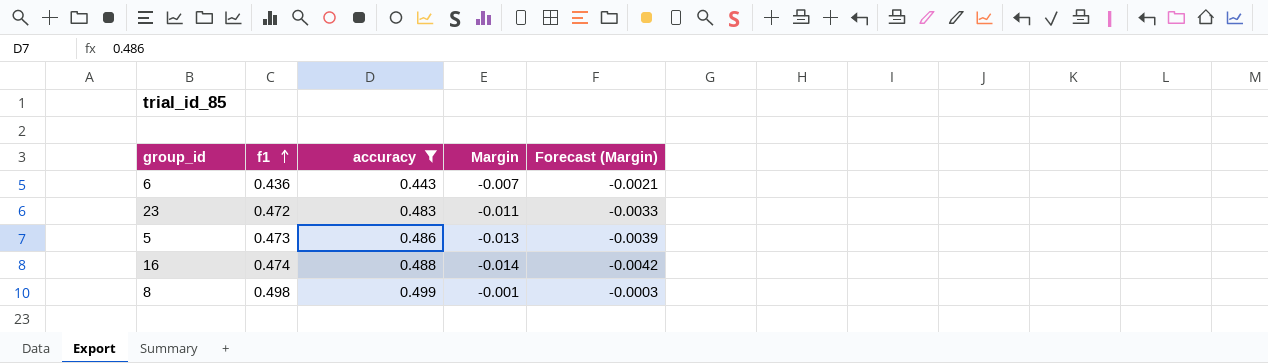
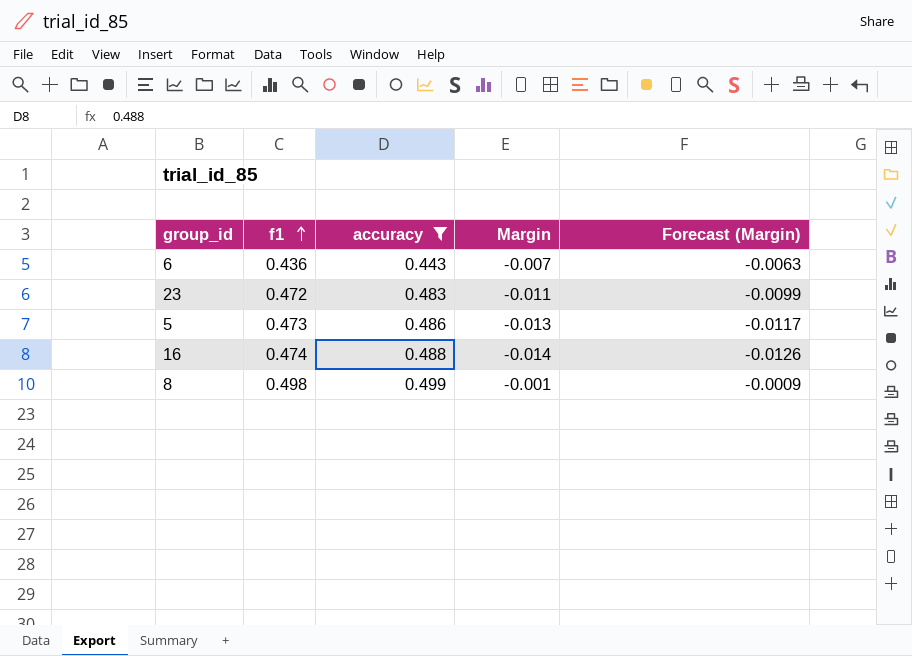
column Forecast (Margin) | formula: [Margin] * 0.3 -> [Margin] * 0.9

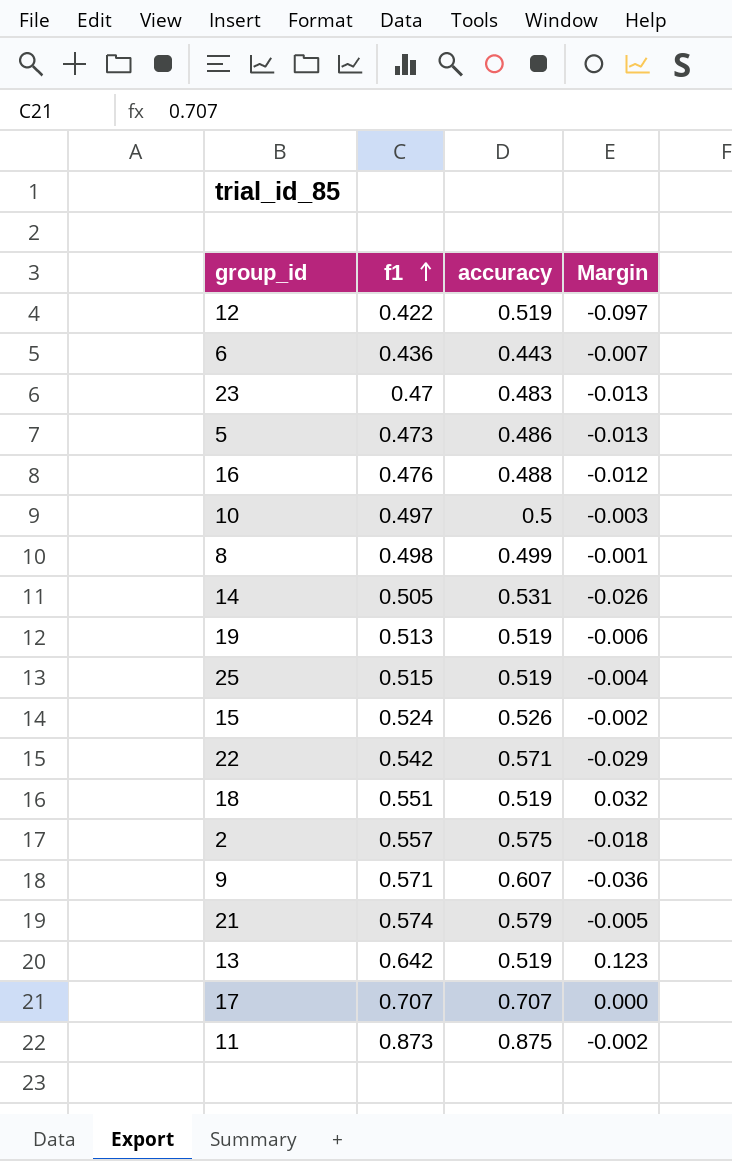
filter: accuracy <= 0.499 -> none
column Forecast (Margin) | formula: [Margin] * 0.9 -> none
23 | f1: 0.472 -> 0.47
23 | Margin: -0.011 -> -0.013
16 | f1: 0.474 -> 0.476
16 | Margin: -0.014 -> -0.012

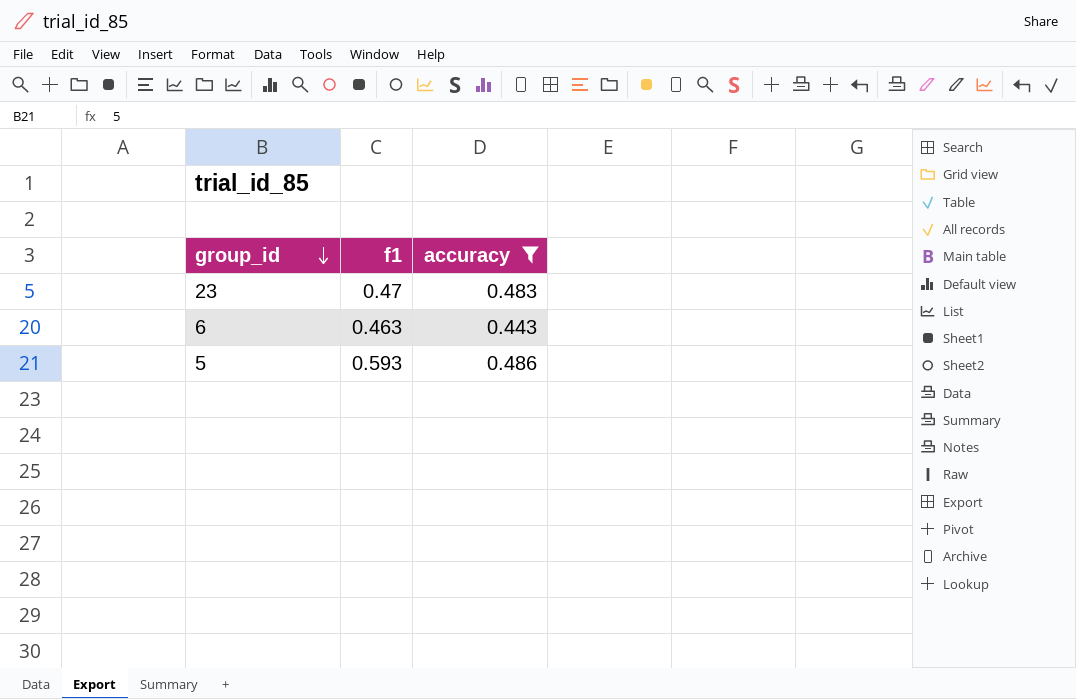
filter: none -> accuracy <= 0.486
row order: f1 ascending -> group_id descending
column Margin | formula: [f1] - [accuracy] -> none
6 | f1: 0.436 -> 0.463
5 | f1: 0.473 -> 0.593

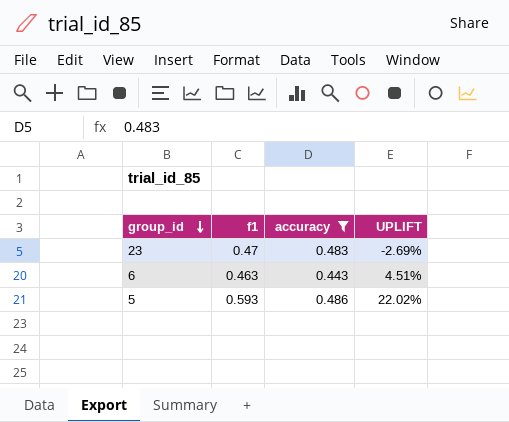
column UPLIFT | formula: none -> ([f1] - [accuracy]) / [accuracy]

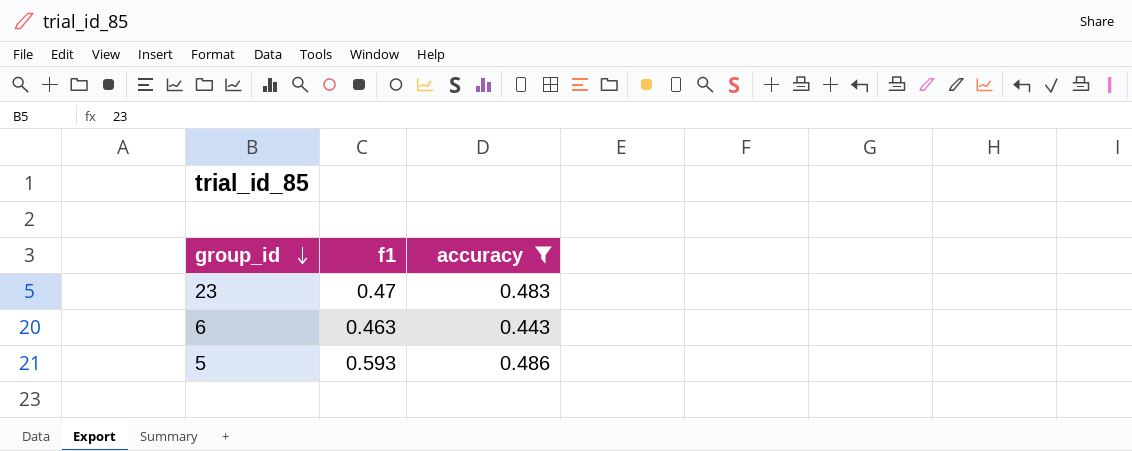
column UPLIFT | formula: ([f1] - [accuracy]) / [accuracy] -> none

